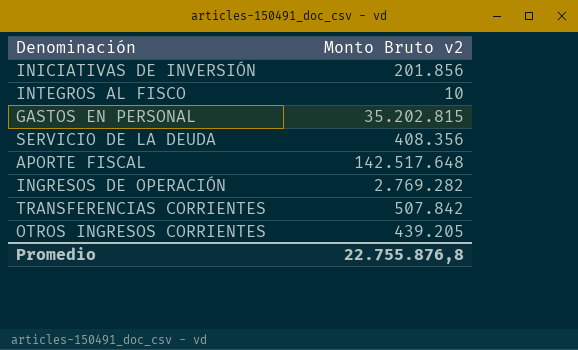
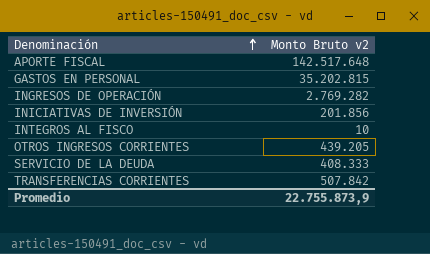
row order: none -> Denominación ascending
SERVICIO DE LA DEUDA | Monto Bruto v2: 408.356 -> 408.333
Promedio | Monto Bruto v2: 22.755.876,8 -> 22.755.873,9

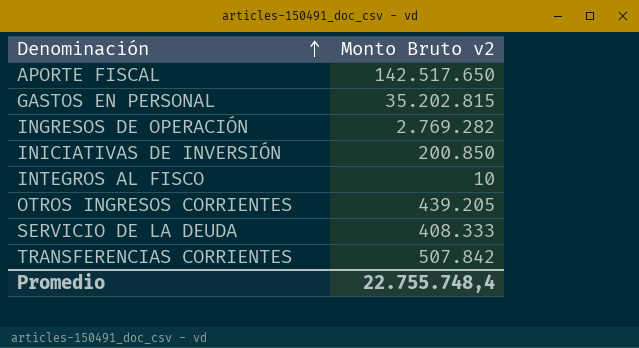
APORTE FISCAL | Monto Bruto v2: 142.517.648 -> 142.517.650
INICIATIVAS DE INVERSIÓN | Monto Bruto v2: 201.856 -> 200.850
Promedio | Monto Bruto v2: 22.755.873,9 -> 22.755.748,4

